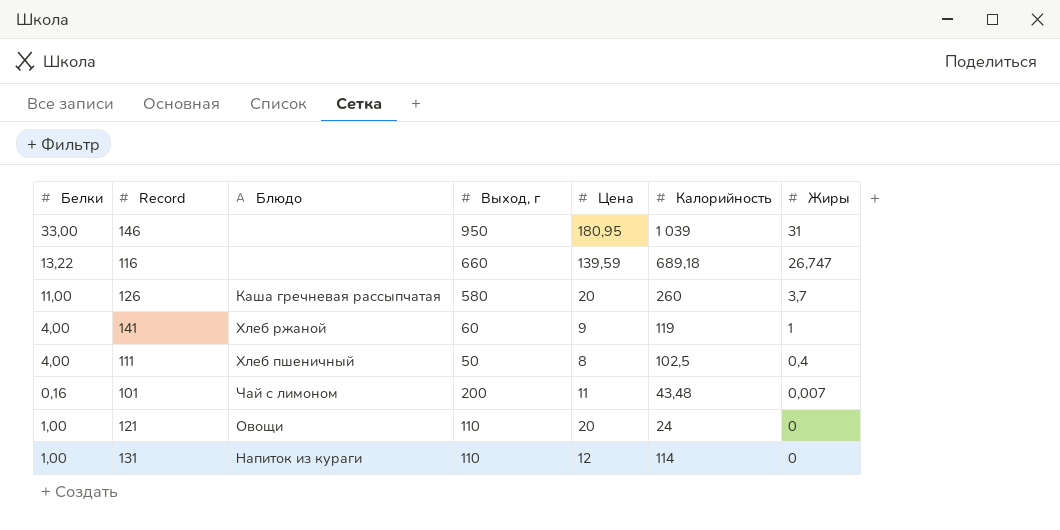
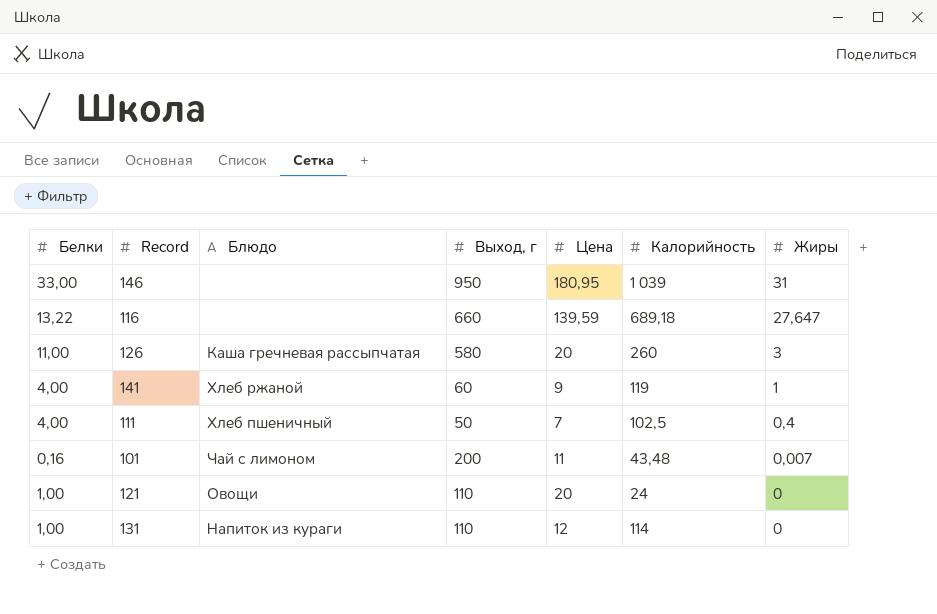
116 | Жиры: 26,747 -> 27,647
126 | Жиры: 3,7 -> 3
111 | Цена: 8 -> 7

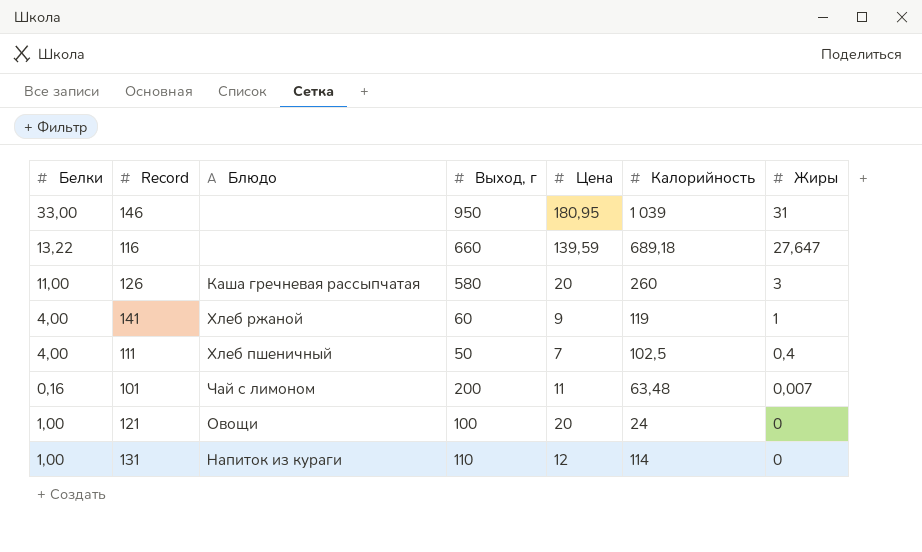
101 | Калорийность: 43,48 -> 63,48
121 | Выход, г: 110 -> 100

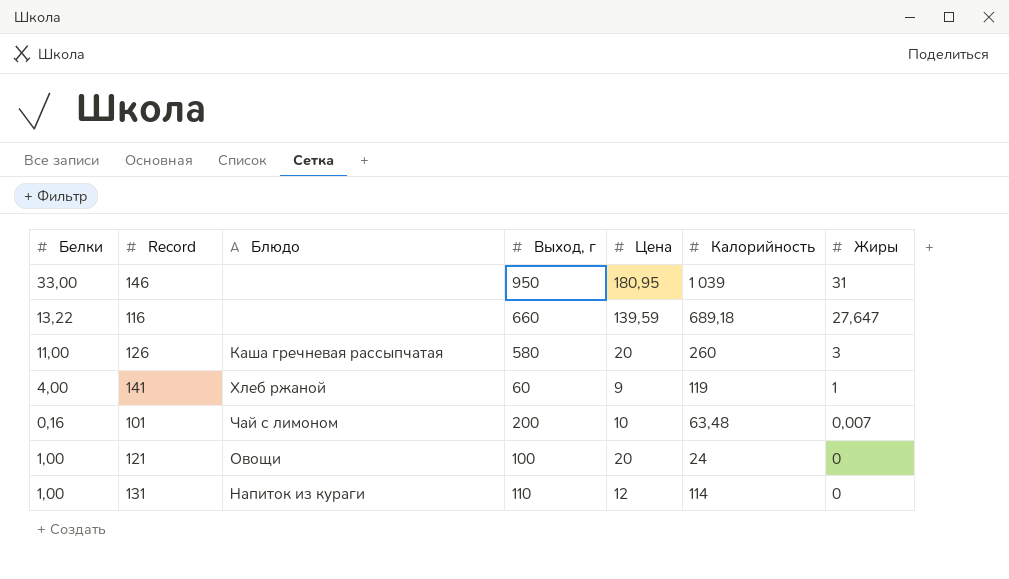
row 111: 4,00 | Хлеб пшеничный | 50 | 7 | 102,5 | 0,4 -> none
101 | Цена: 11 -> 10

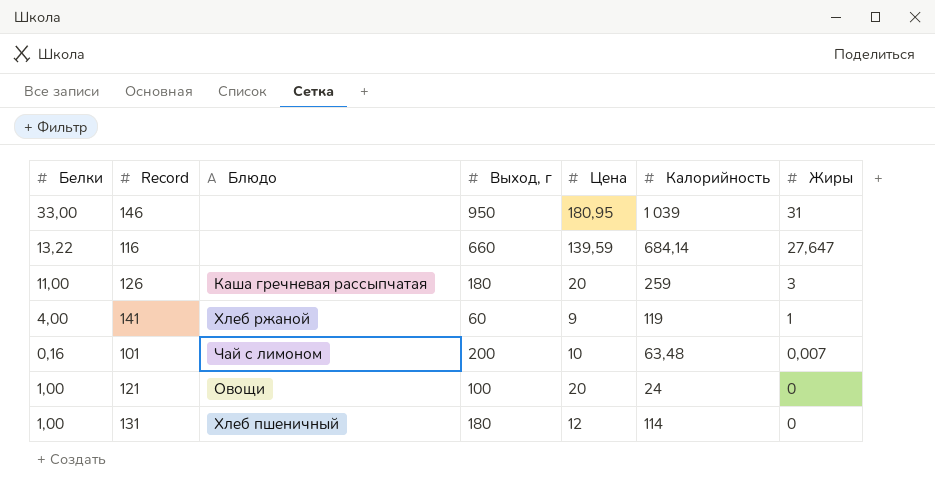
116 | Калорийность: 689,18 -> 684,14
126 | Выход, г: 580 -> 180
126 | Калорийность: 260 -> 259
131 | Блюдо: Напиток из кураги -> Хлеб пшеничный
131 | Выход, г: 110 -> 180

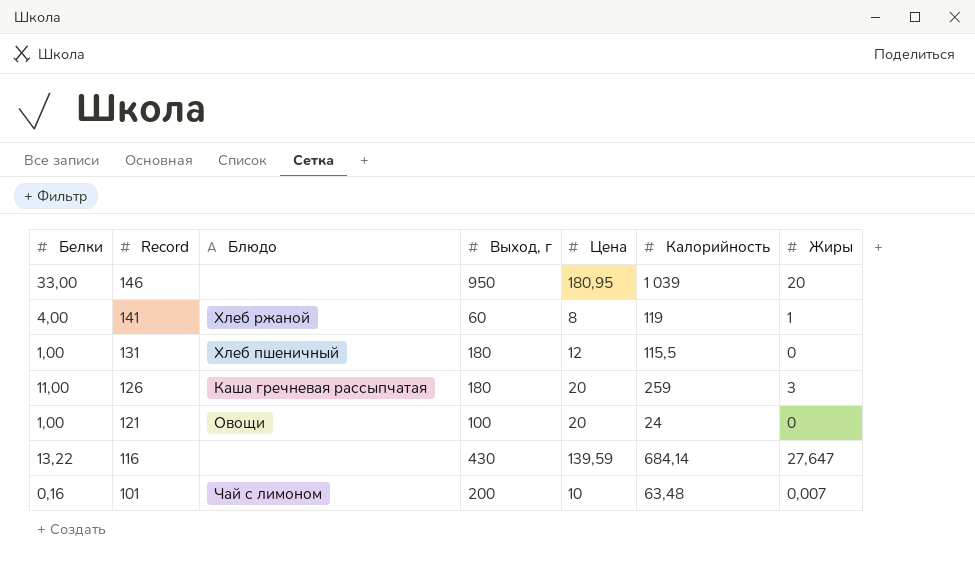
row order: Жиры descending -> Record descending
146 | Жиры: 31 -> 20
141 | Цена: 9 -> 8
131 | Калорийность: 114 -> 115,5
116 | Выход, г: 660 -> 430

